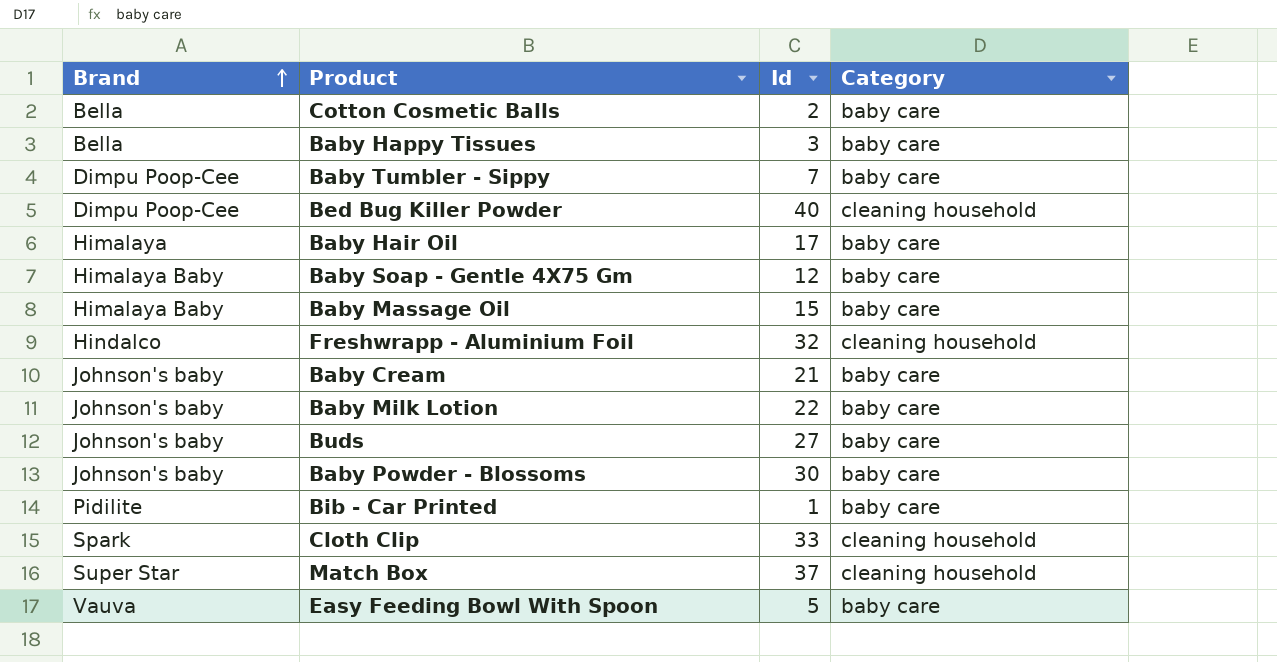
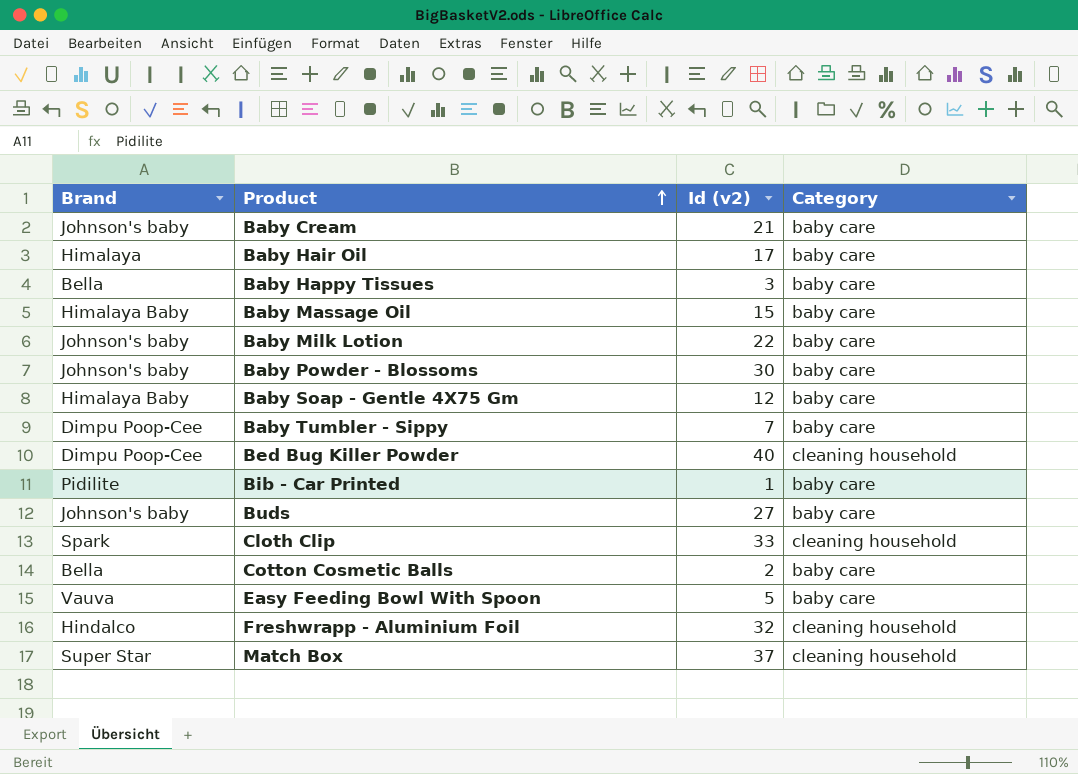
row order: Brand ascending -> Product ascending
column name: Id -> Id (v2)

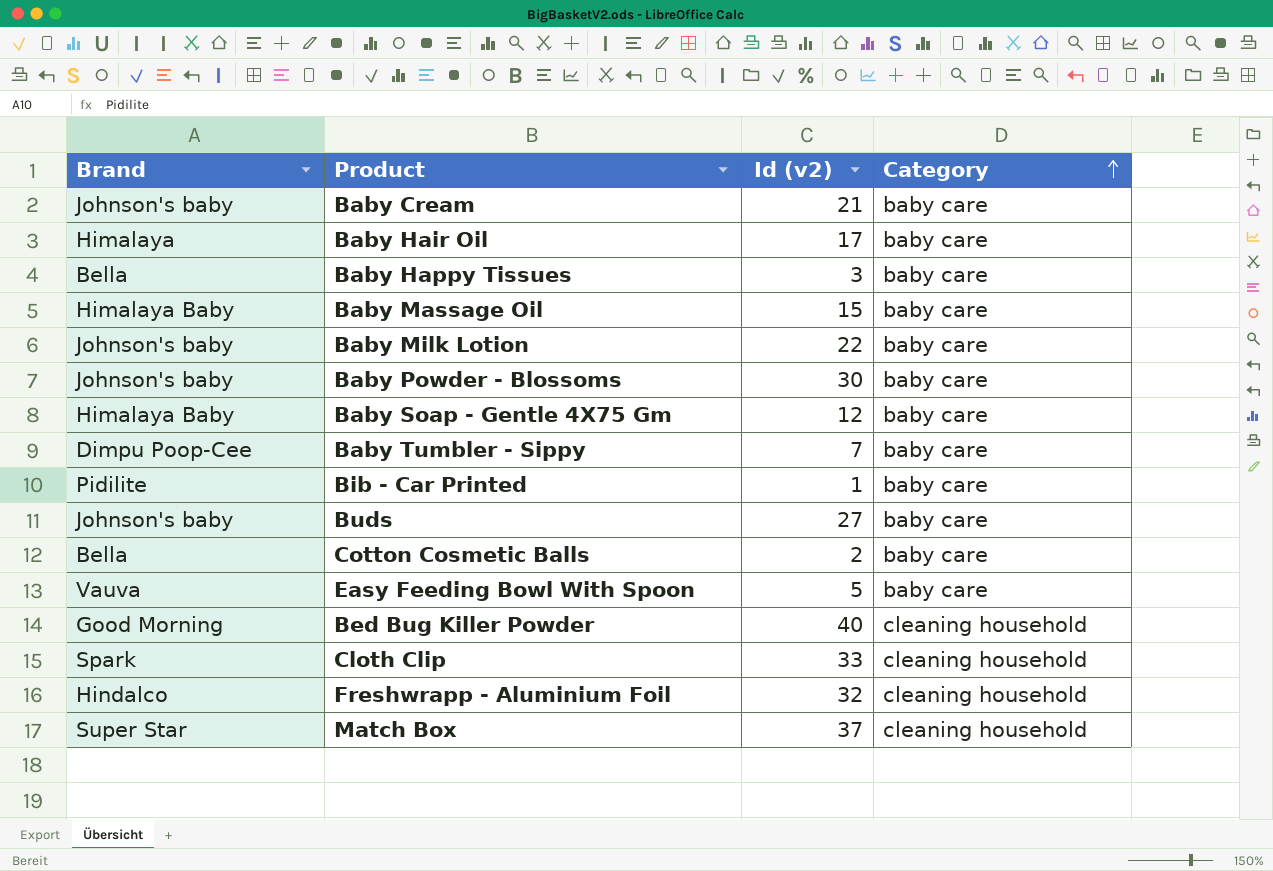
row order: Product ascending -> Category ascending
Bed Bug Killer Powder | Brand: Dimpu Poop-Cee -> Good Morning

